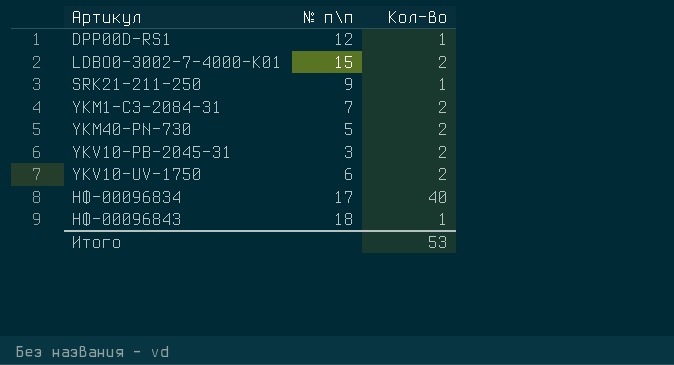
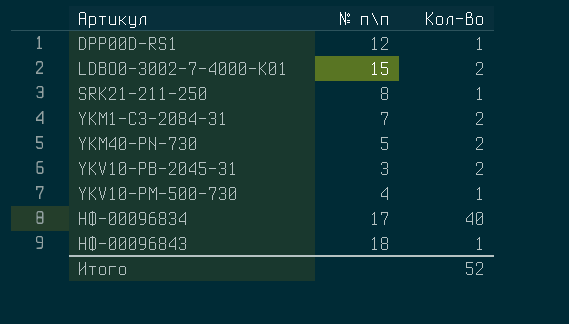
row YKV10-UV-1750: 6 | 2 -> none
SRK21-211-250 | № п\п: 9 -> 8
row YKV10-PM-500-730: none -> 4 | 1
Итого | Кол-во: 53 -> 52

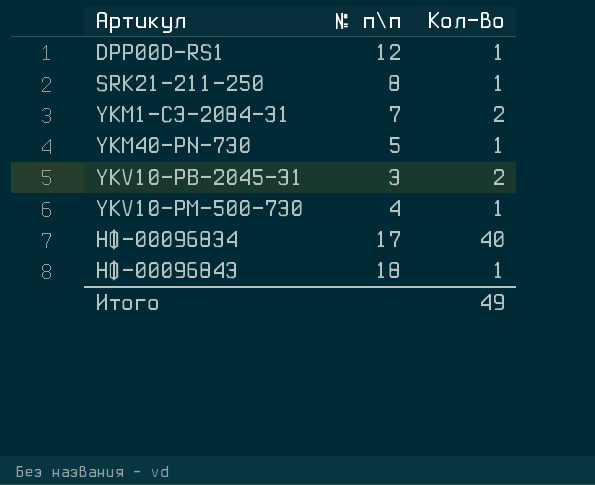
row LDBO0-3002-7-4000-K01: 15 | 2 -> none
YKM40-PN-730 | Кол-во: 2 -> 1
Итого | Кол-во: 52 -> 49

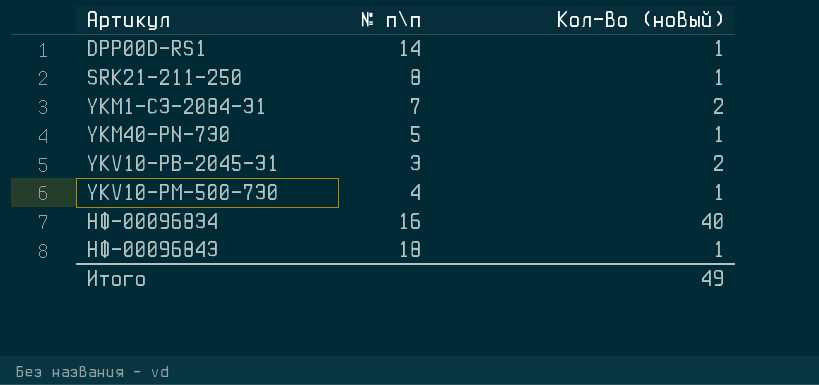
column name: Кол-во -> Кол-во (новый)
DPP00D-RS1 | № п\п: 12 -> 14
НФ-00096834 | № п\п: 17 -> 16

